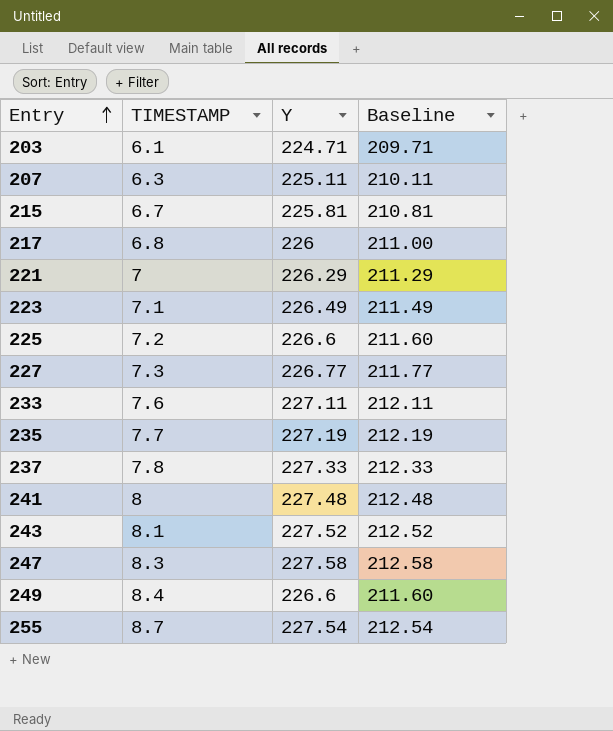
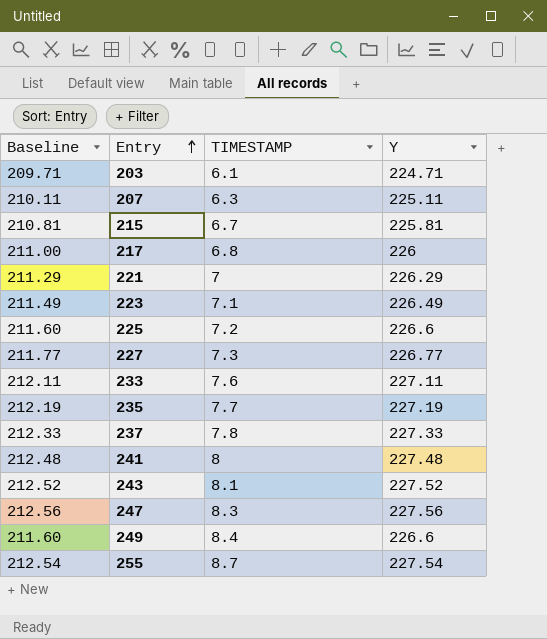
column Baseline | position: 4 -> 1
247 | Baseline: 212.58 -> 212.56
247 | Y: 227.58 -> 227.56

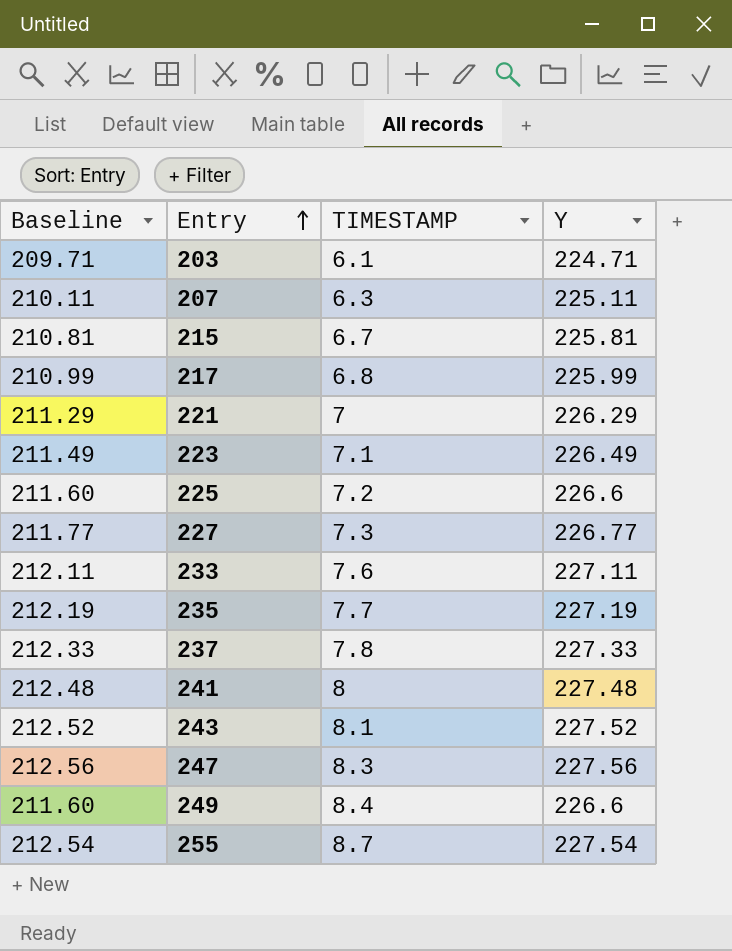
217 | Baseline: 211.00 -> 210.99
217 | Y: 226 -> 225.99

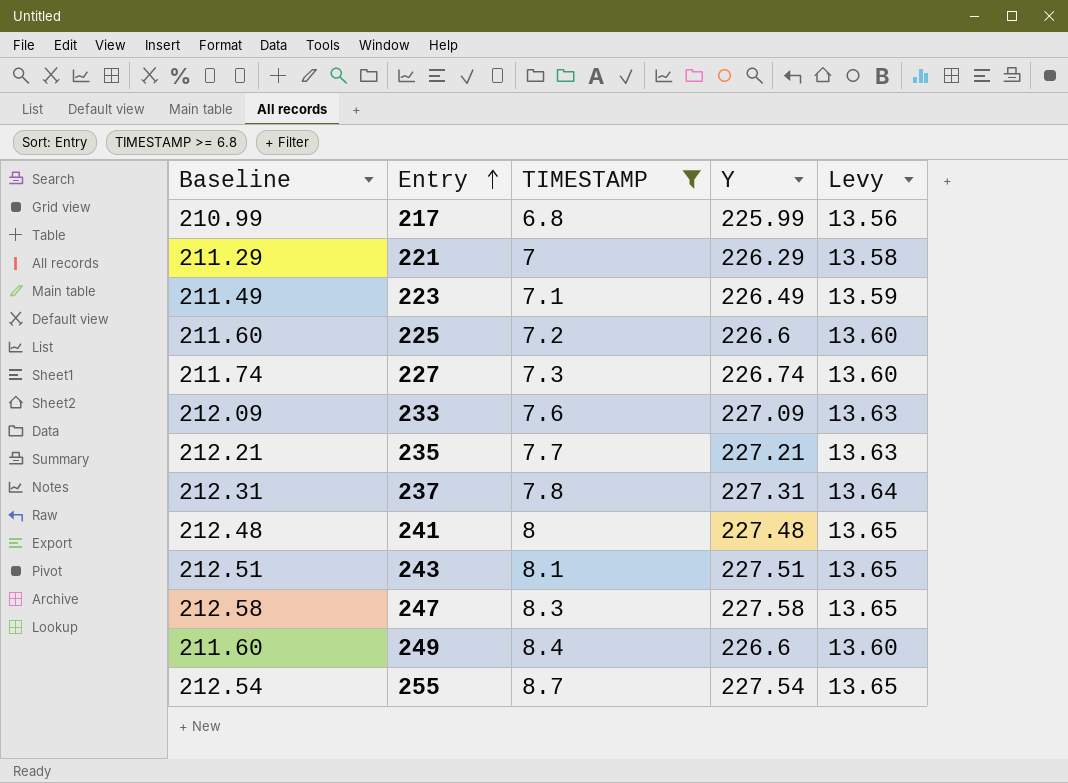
filter: none -> TIMESTAMP >= 6.8
column Levy | formula: none -> [Y] * 0.06
227 | Baseline: 211.77 -> 211.74
227 | Y: 226.77 -> 226.74
233 | Baseline: 212.11 -> 212.09
233 | Y: 227.11 -> 227.09
235 | Baseline: 212.19 -> 212.21
235 | Y: 227.19 -> 227.21
237 | Baseline: 212.33 -> 212.31
237 | Y: 227.33 -> 227.31
243 | Baseline: 212.52 -> 212.51
243 | Y: 227.52 -> 227.51
247 | Baseline: 212.56 -> 212.58
247 | Y: 227.56 -> 227.58

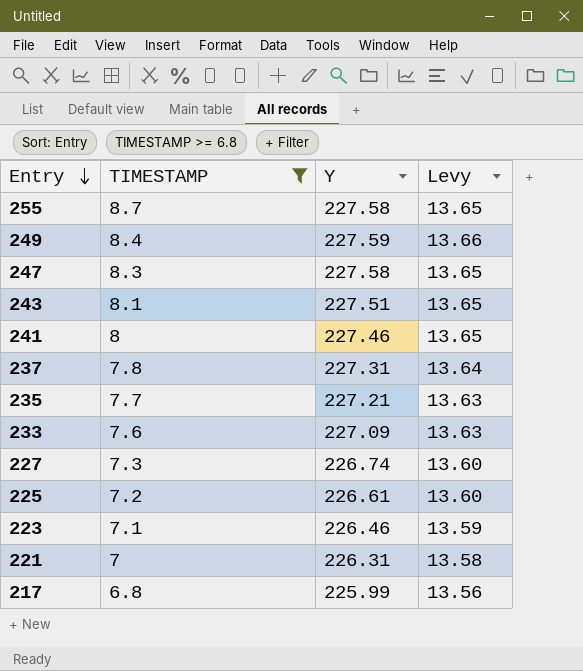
row order: Entry ascending -> Entry descending
column Baseline | formula: [Y] - 15 -> none
255 | Y: 227.54 -> 227.58
249 | Y: 226.6 -> 227.59
249 | Levy: 13.60 -> 13.66
241 | Y: 227.48 -> 227.46
225 | Y: 226.6 -> 226.61
223 | Y: 226.49 -> 226.46
221 | Y: 226.29 -> 226.31

